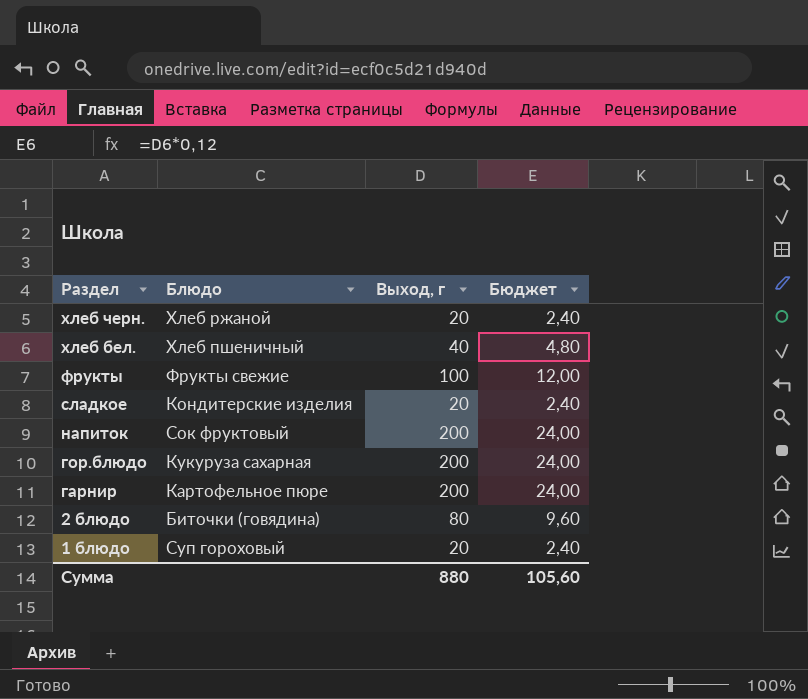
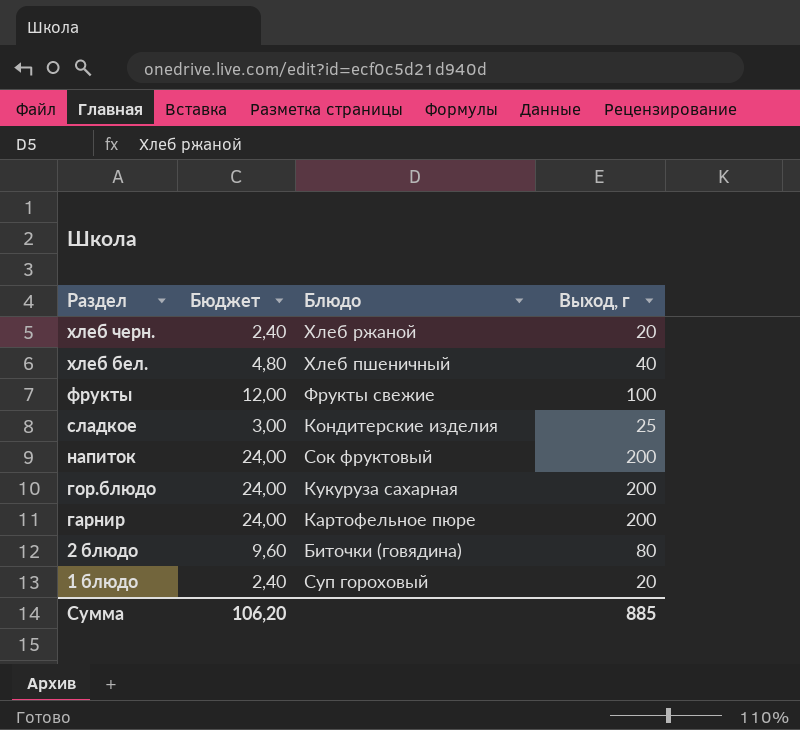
column Бюджет | position: 4 -> 2
сладкое | Бюджет: 2,40 -> 3,00
сладкое | Выход, г: 20 -> 25
Сумма | Бюджет: 105,60 -> 106,20
Сумма | Выход, г: 880 -> 885

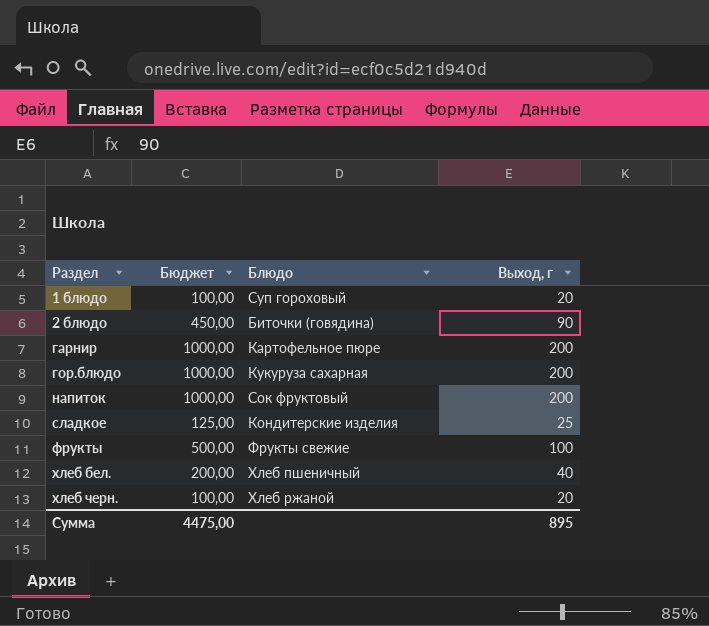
row order: Раздел descending -> Раздел ascending
column Бюджет | formula: [Выход, г] * 0,12 -> [Выход, г] * 5
2 блюдо | Выход, г: 80 -> 90
Сумма | Бюджет: 106,20 -> 4475,00
Сумма | Выход, г: 885 -> 895

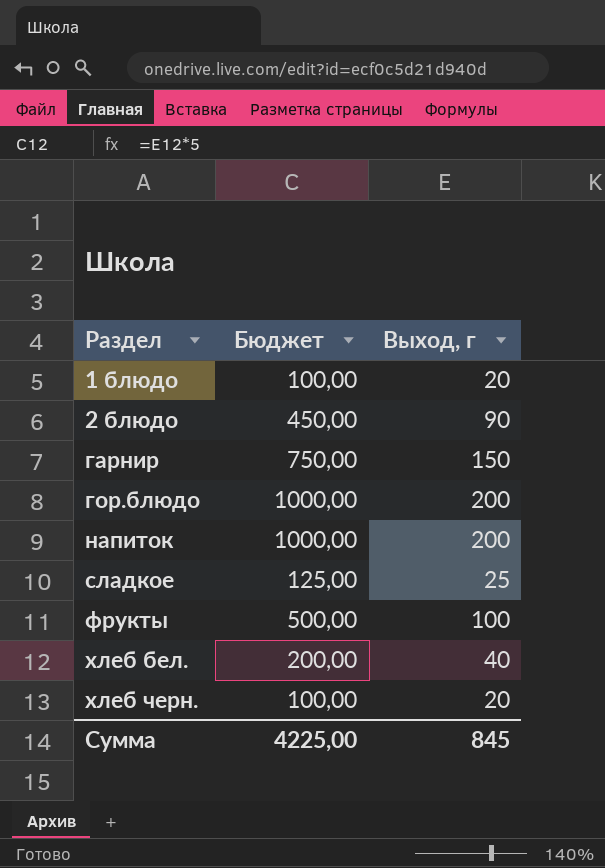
column Блюдо | position: 3 -> none
гарнир | Бюджет: 1000,00 -> 750,00
гарнир | Выход, г: 200 -> 150
Сумма | Бюджет: 4475,00 -> 4225,00
Сумма | Выход, г: 895 -> 845

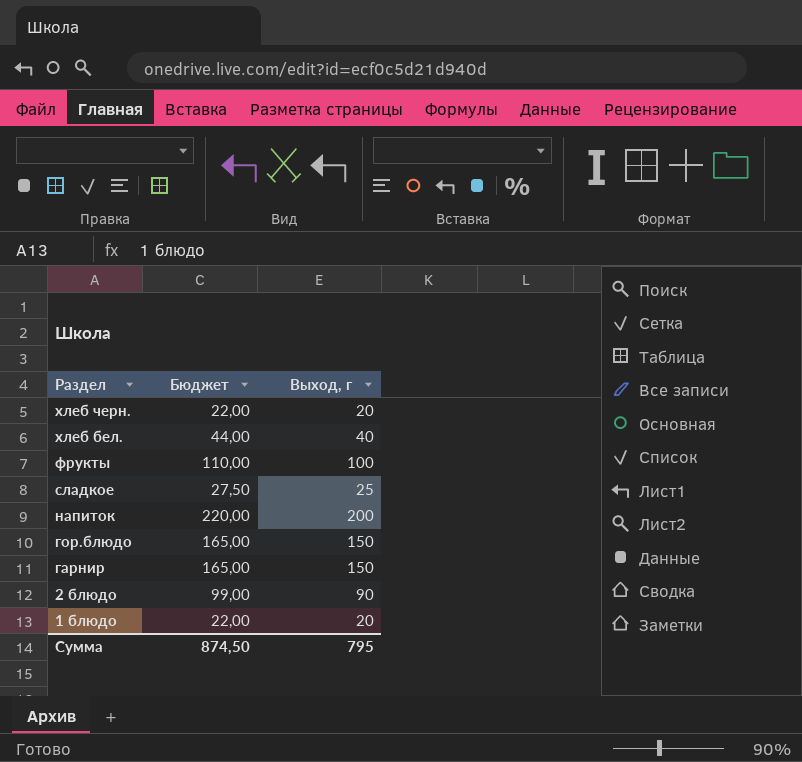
row order: Раздел ascending -> Раздел descending
column Бюджет | formula: [Выход, г] * 5 -> [Выход, г] * 1,1
гор.блюдо | Выход, г: 200 -> 150
Сумма | Бюджет: 4225,00 -> 874,50
Сумма | Выход, г: 845 -> 795

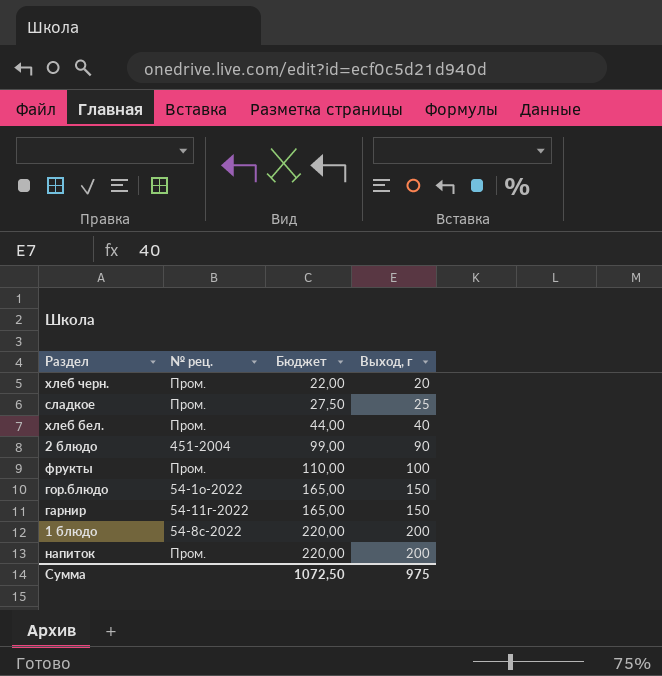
row order: Раздел descending -> Бюджет ascending
column № рец. | position: none -> 2
1 блюдо | Бюджет: 22,00 -> 220,00
1 блюдо | Выход, г: 20 -> 200
Сумма | Бюджет: 874,50 -> 1072,50
Сумма | Выход, г: 795 -> 975

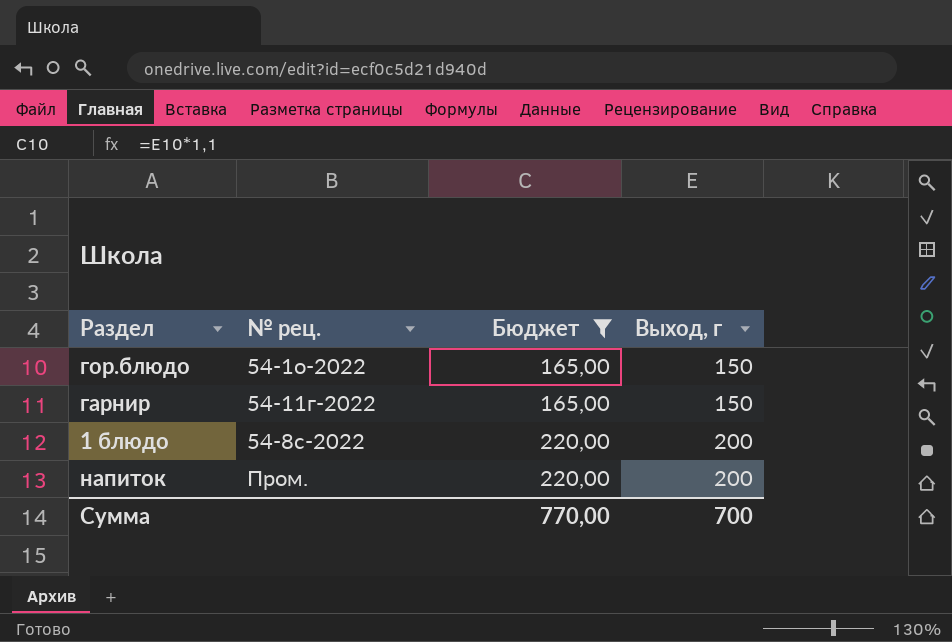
filter: none -> Бюджет >= 165,00
Сумма | Бюджет: 1072,50 -> 770,00
Сумма | Выход, г: 975 -> 700

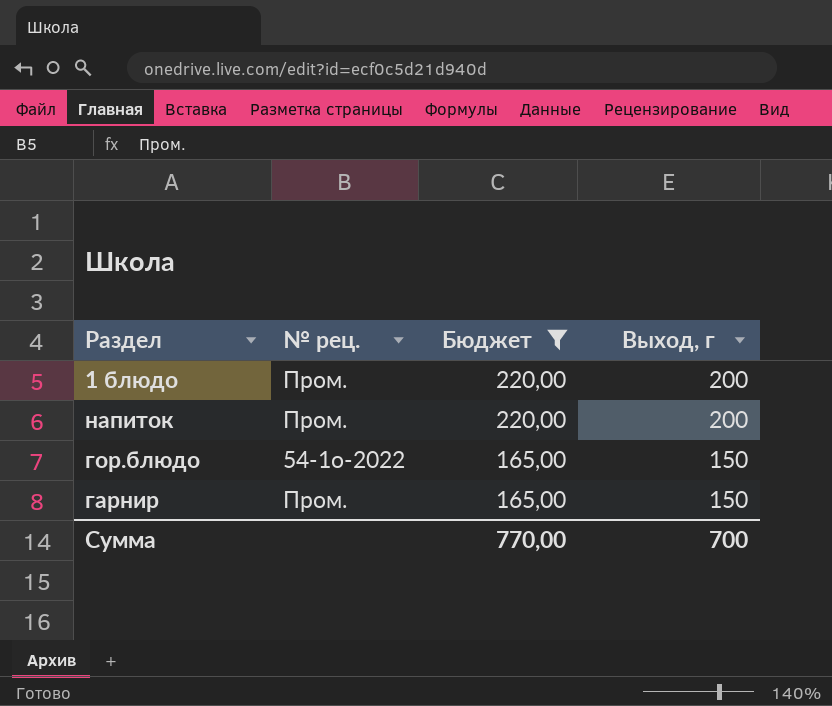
row order: Бюджет ascending -> Бюджет descending
1 блюдо | № рец.: 54-8с-2022 -> Пром.
гарнир | № рец.: 54-11г-2022 -> Пром.

